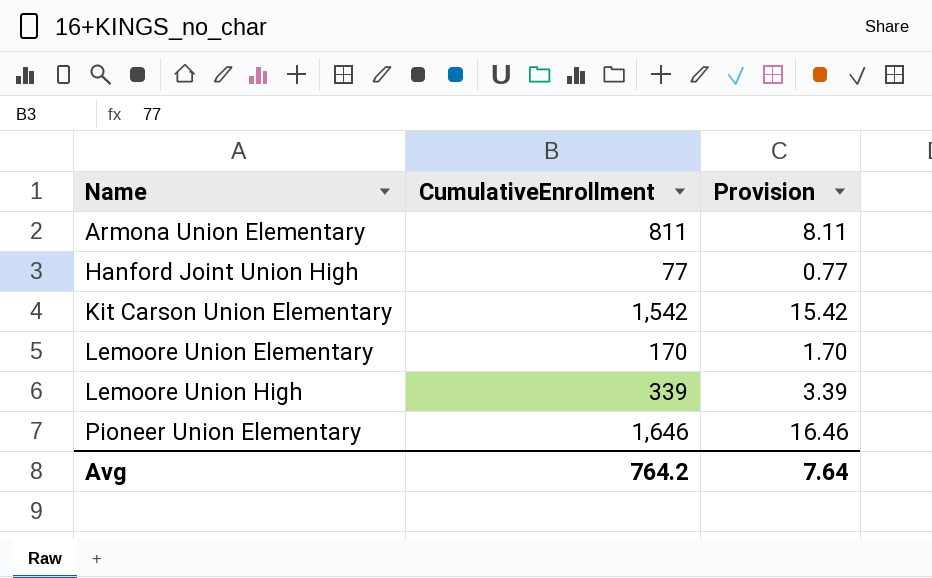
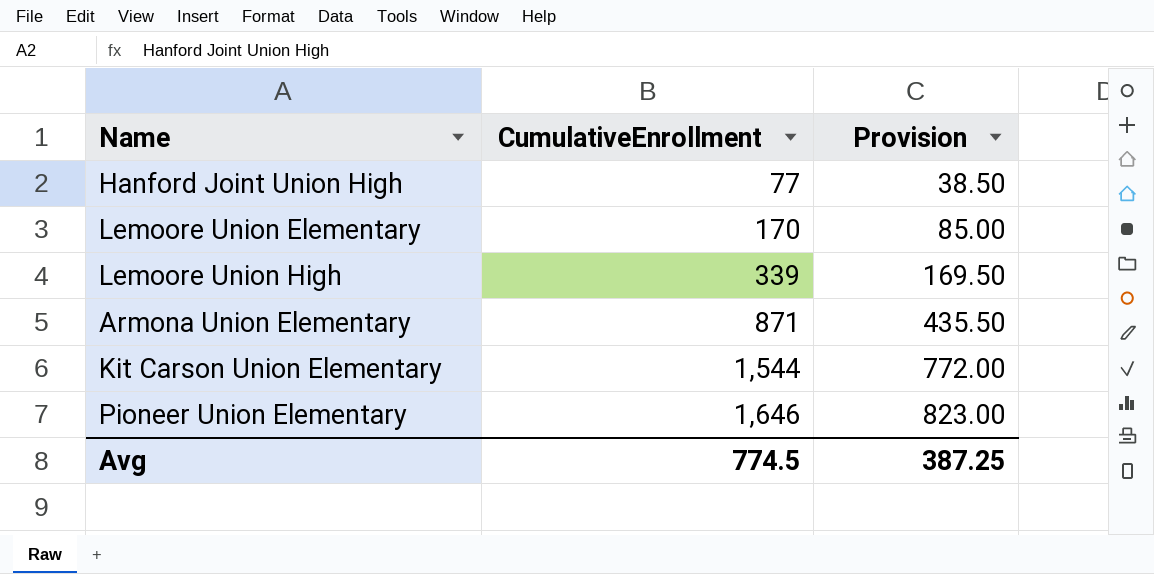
row order: Name ascending -> CumulativeEnrollment ascending
column Provision | formula: [CumulativeEnrollment] * 0.01 -> [CumulativeEnrollment] * 0.5
Armona Union Elementary | CumulativeEnrollment: 811 -> 871
Kit Carson Union Elementary | CumulativeEnrollment: 1,542 -> 1,544
Avg | CumulativeEnrollment: 764.2 -> 774.5
Avg | Provision: 7.64 -> 387.25

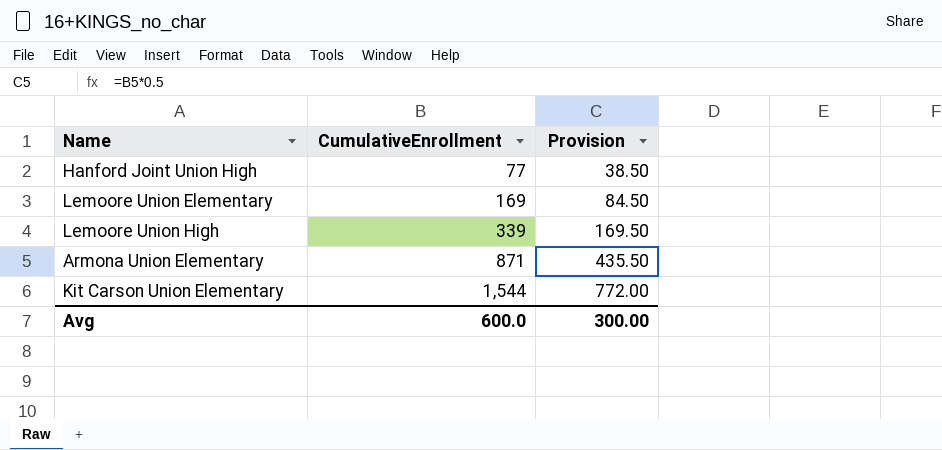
row Pioneer Union Elementary: 1,646 | 823.00 -> none
Lemoore Union Elementary | CumulativeEnrollment: 170 -> 169
Lemoore Union Elementary | Provision: 85.00 -> 84.50
Avg | CumulativeEnrollment: 774.5 -> 600.0
Avg | Provision: 387.25 -> 300.00

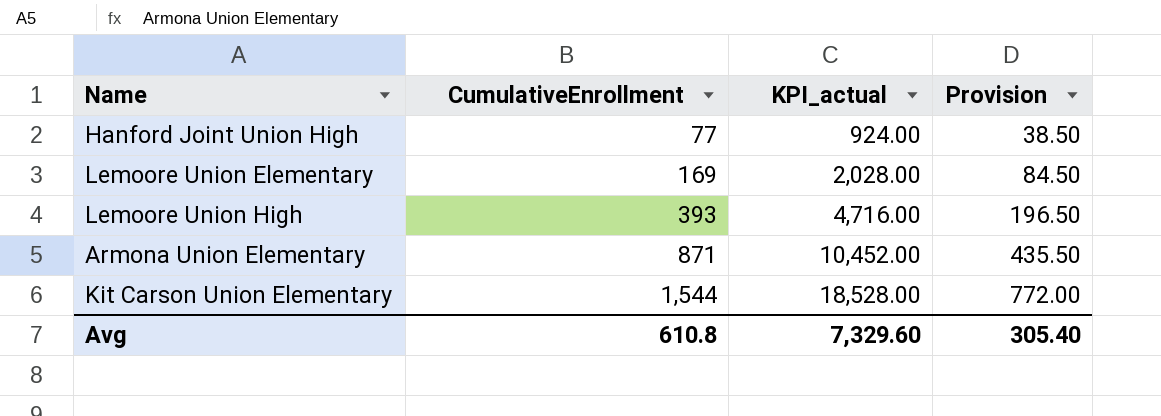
column KPI_actual | formula: none -> [CumulativeEnrollment] * 12
Lemoore Union High | CumulativeEnrollment: 339 -> 393
Lemoore Union High | Provision: 169.50 -> 196.50
Avg | CumulativeEnrollment: 600.0 -> 610.8
Avg | Provision: 300.00 -> 305.40

